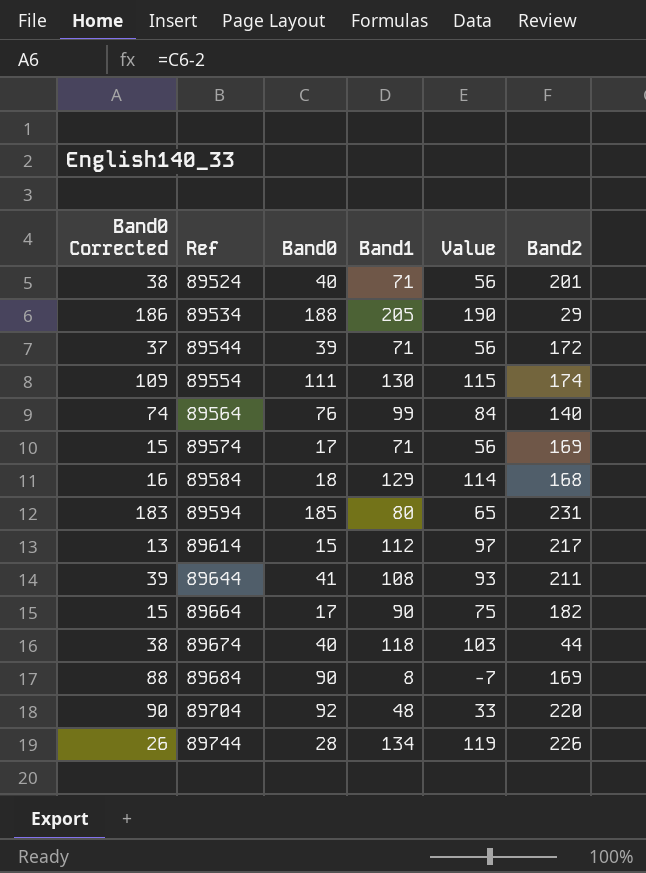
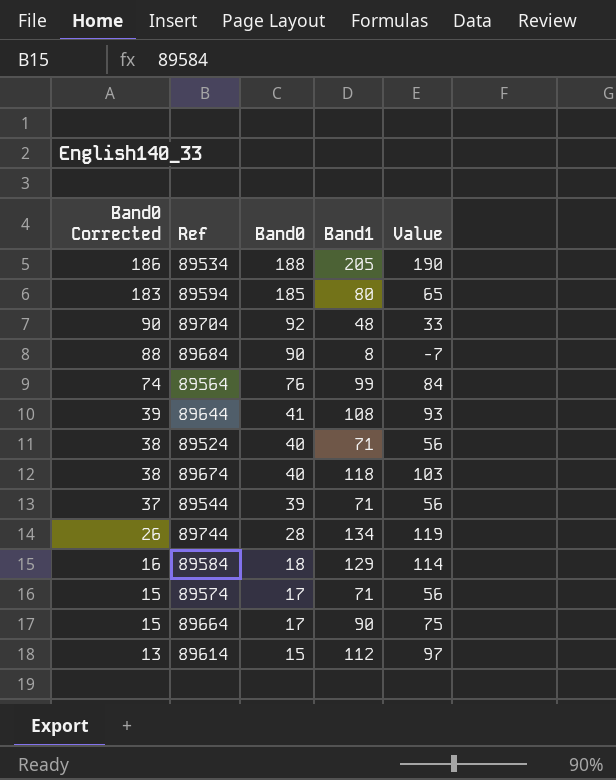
row order: Ref ascending -> Band0 Corrected descending
column Band2 | position: 6 -> none
row 89554: 109 | 111 | 130 | 115 | 174 -> none

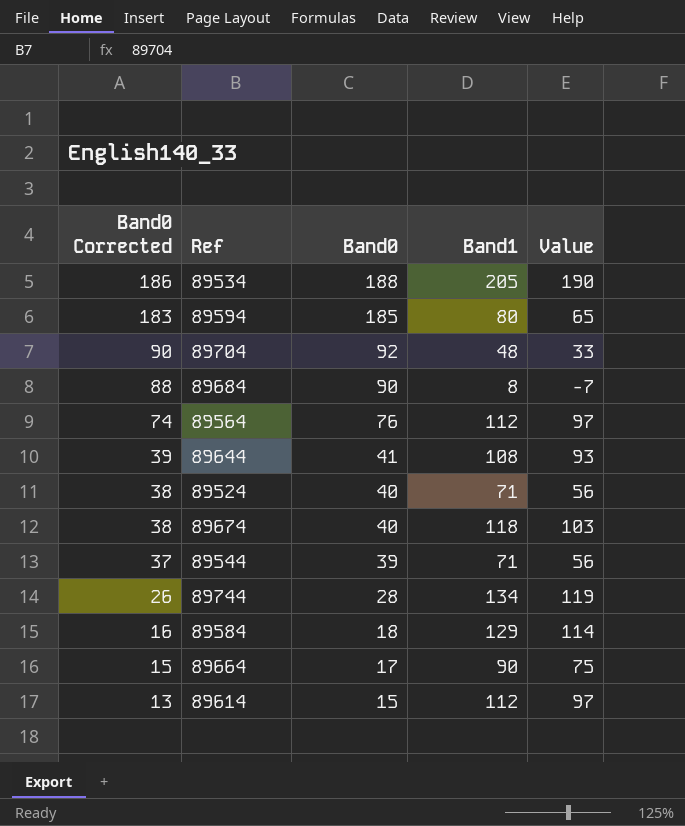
row 89574: 15 | 17 | 71 | 56 -> none
89564 | Band1: 99 -> 112
89564 | Value: 84 -> 97

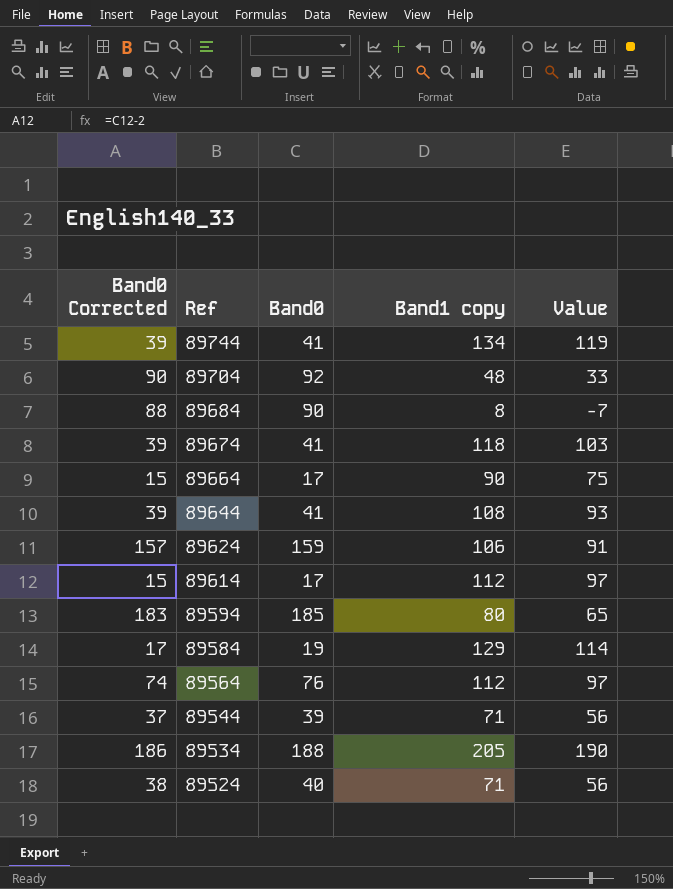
row order: Band0 Corrected descending -> Ref descending
column name: Band1 -> Band1 copy
89744 | Band0 Corrected: 26 -> 39
89744 | Band0: 28 -> 41
89674 | Band0 Corrected: 38 -> 39
89674 | Band0: 40 -> 41
row 89624: none -> 157 | 159 | 106 | 91
89614 | Band0 Corrected: 13 -> 15
89614 | Band0: 15 -> 17
89584 | Band0 Corrected: 16 -> 17
89584 | Band0: 18 -> 19

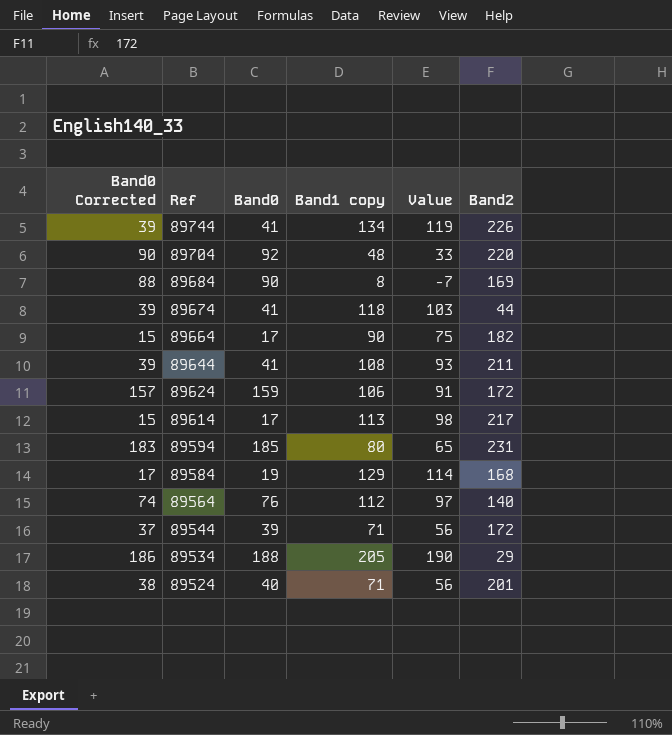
column Band2 | position: none -> 6
89614 | Band1 copy: 112 -> 113
89614 | Value: 97 -> 98

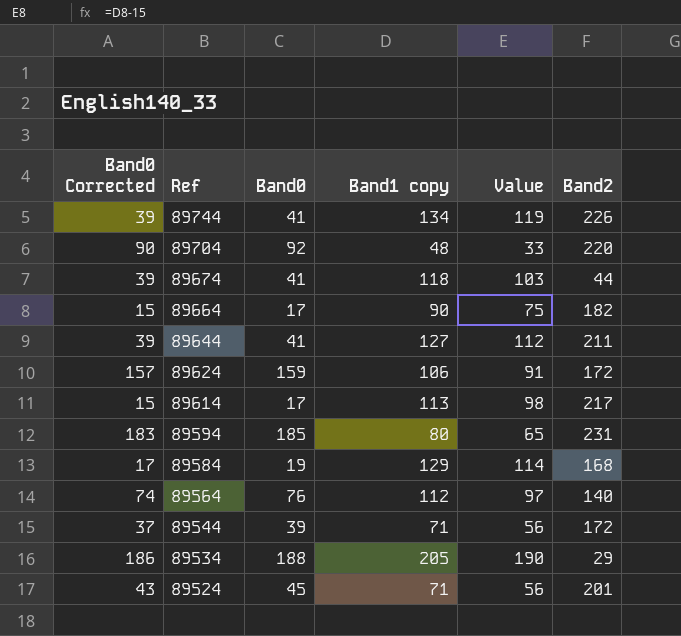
row 89684: 88 | 90 | 8 | -7 | 169 -> none
89644 | Band1 copy: 108 -> 127
89644 | Value: 93 -> 112
89524 | Band0 Corrected: 38 -> 43
89524 | Band0: 40 -> 45

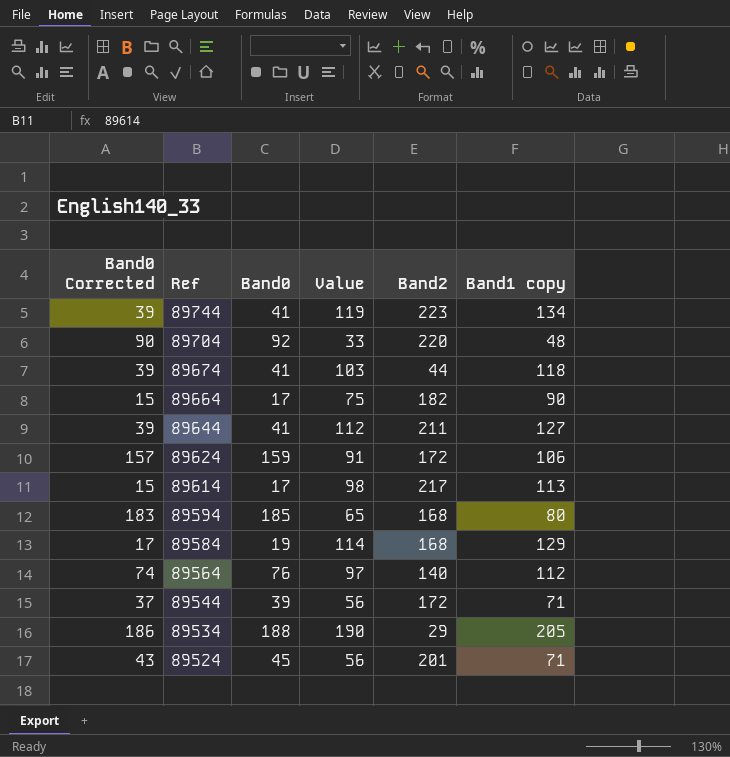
column Band1 copy | position: 4 -> 6
89744 | Band2: 226 -> 223
89594 | Band2: 231 -> 168

